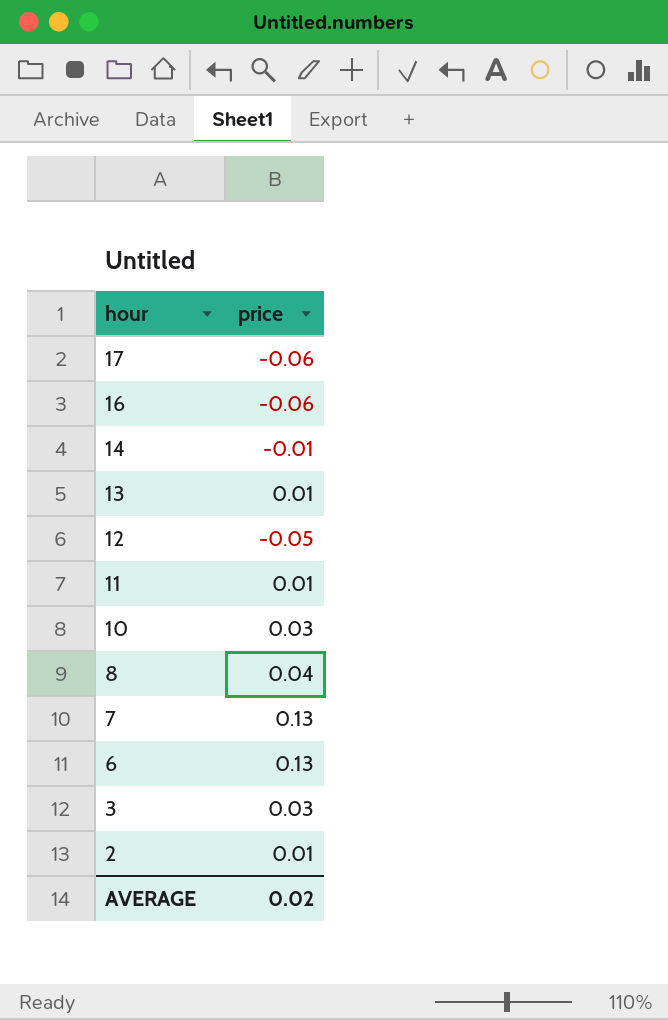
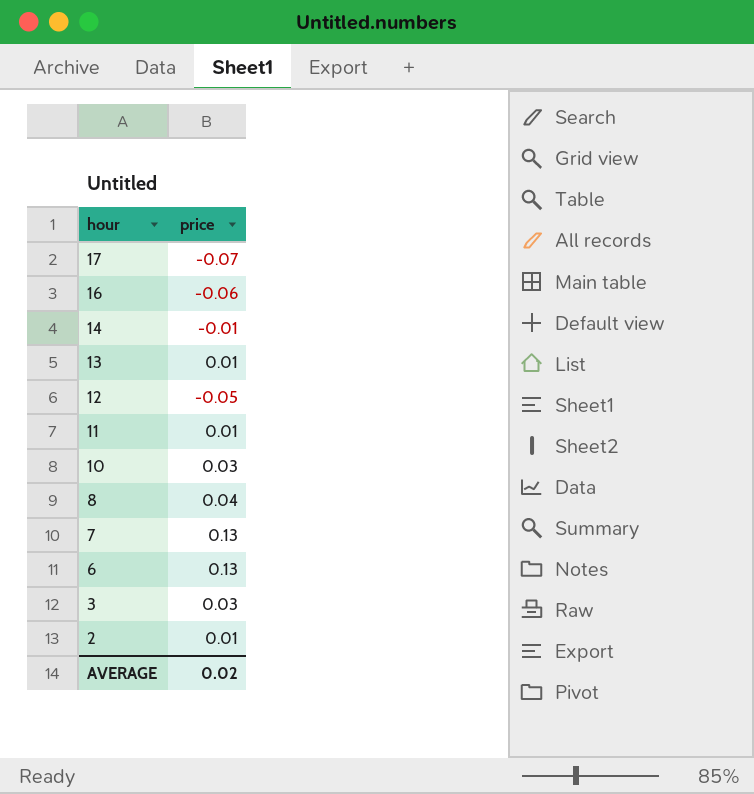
17 | price: -0.06 -> -0.07

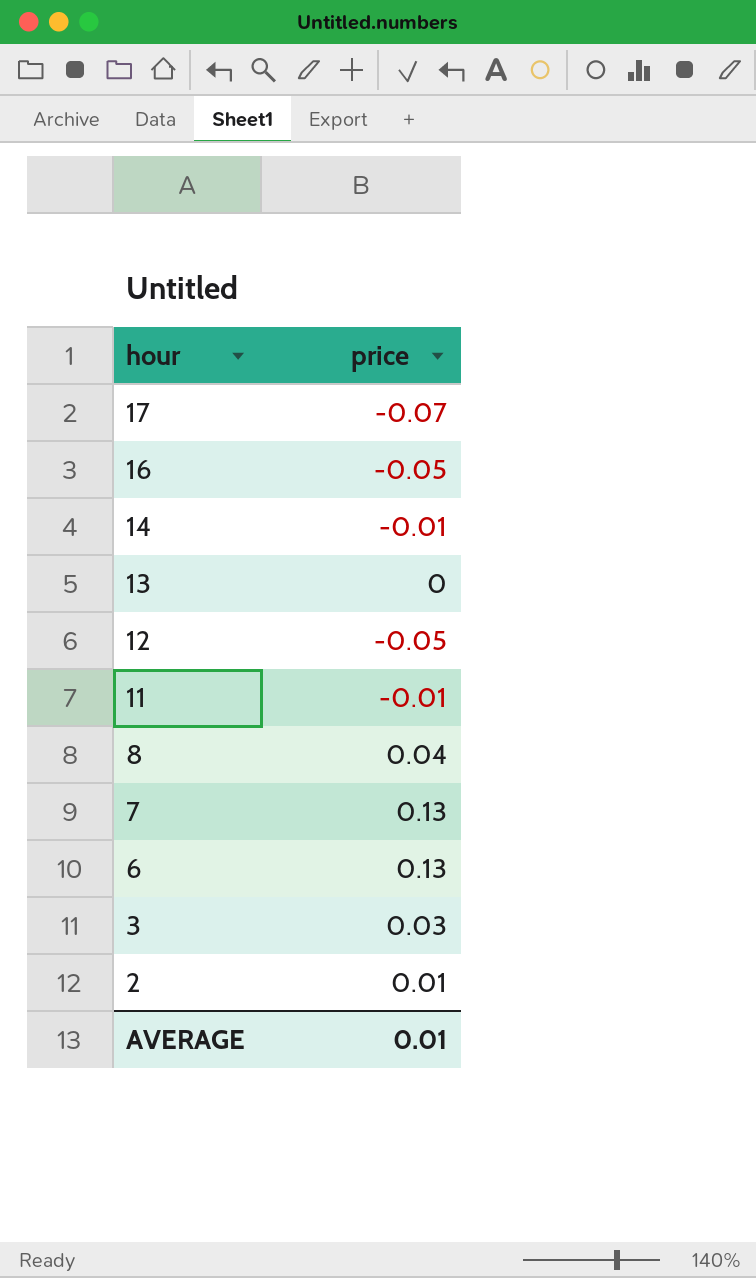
row 10: 0.03 -> none
16 | price: -0.06 -> -0.05
13 | price: 0.01 -> 0
11 | price: 0.01 -> -0.01
AVERAGE | price: 0.02 -> 0.01

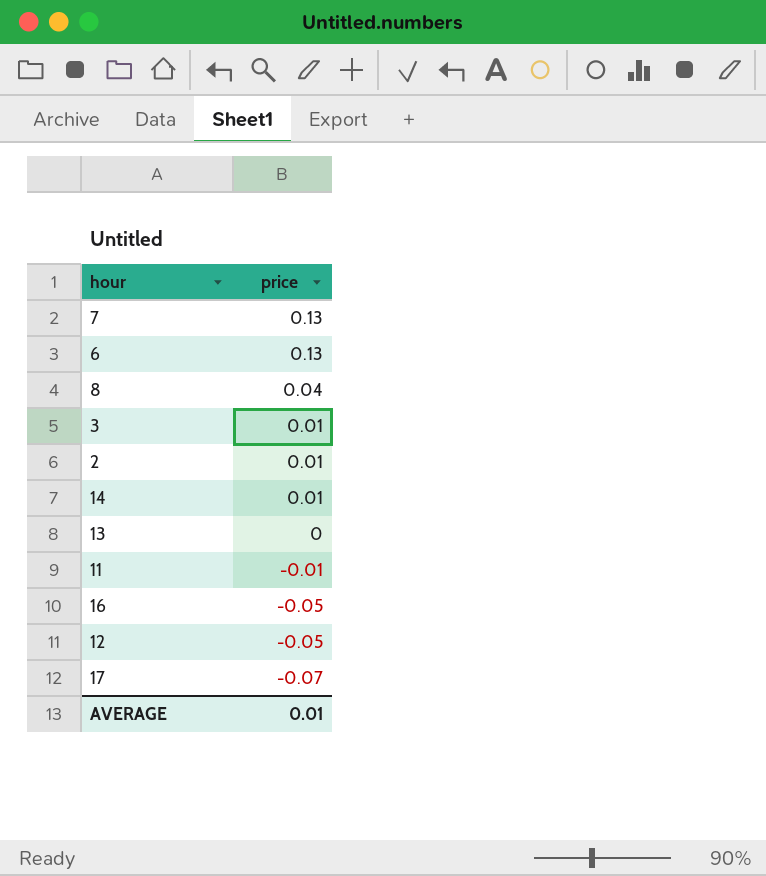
row order: hour descending -> price descending
3 | price: 0.03 -> 0.01
14 | price: -0.01 -> 0.01

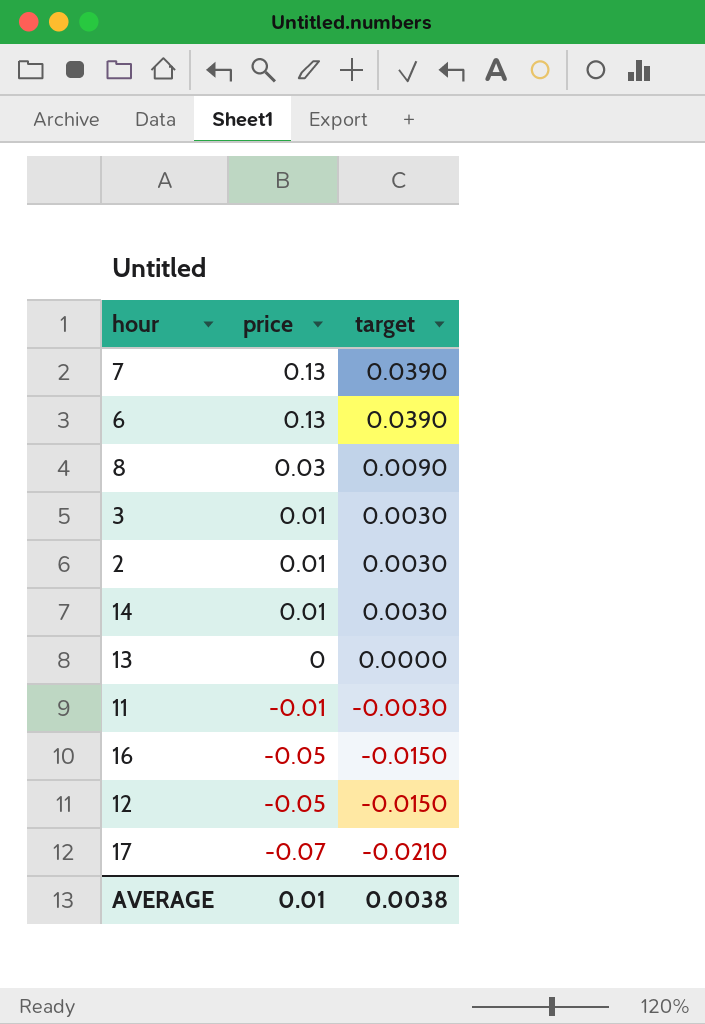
column target | formula: none -> [price] * 0.3
8 | price: 0.04 -> 0.03

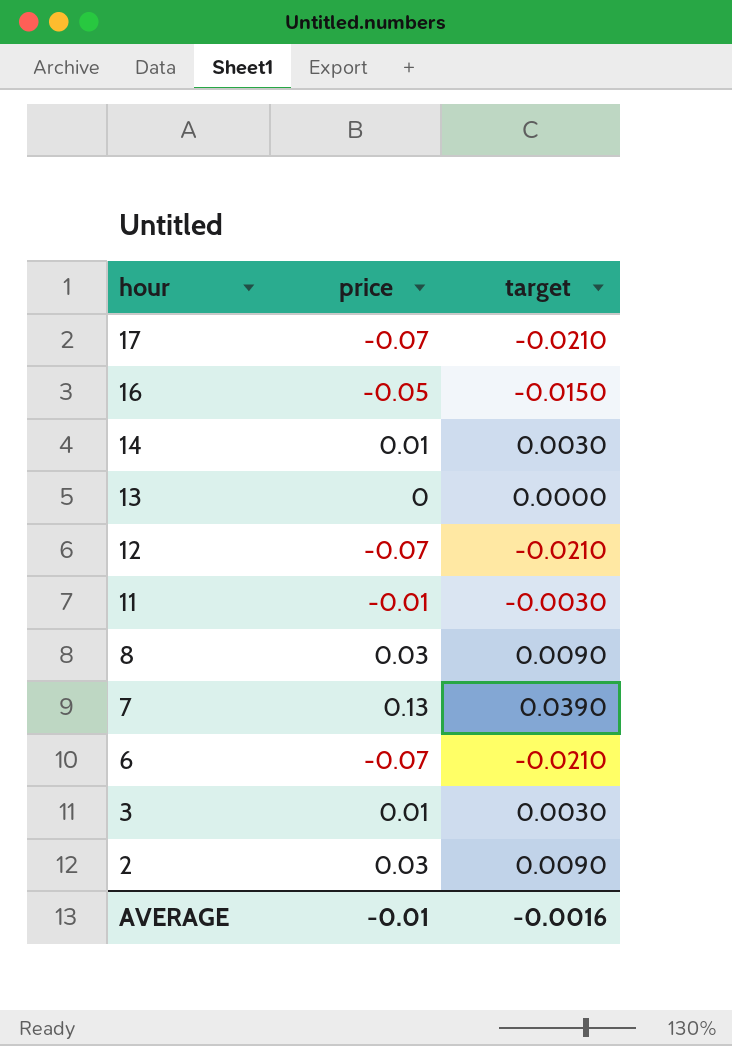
row order: price descending -> hour descending
12 | price: -0.05 -> -0.07
12 | target: -0.0150 -> -0.0210
6 | price: 0.13 -> -0.07
6 | target: 0.0390 -> -0.0210
2 | price: 0.01 -> 0.03
2 | target: 0.0030 -> 0.0090
AVERAGE | price: 0.01 -> -0.01
AVERAGE | target: 0.0038 -> -0.0016

